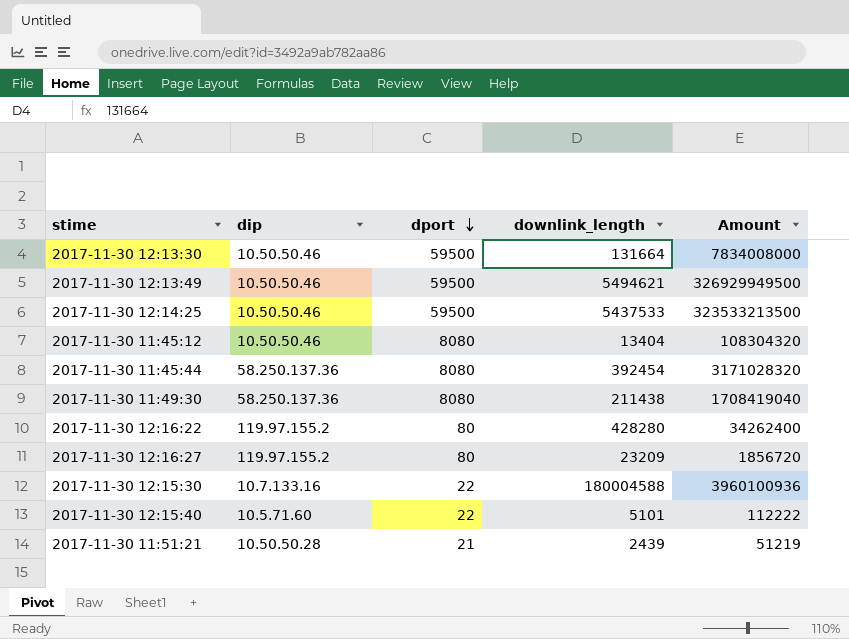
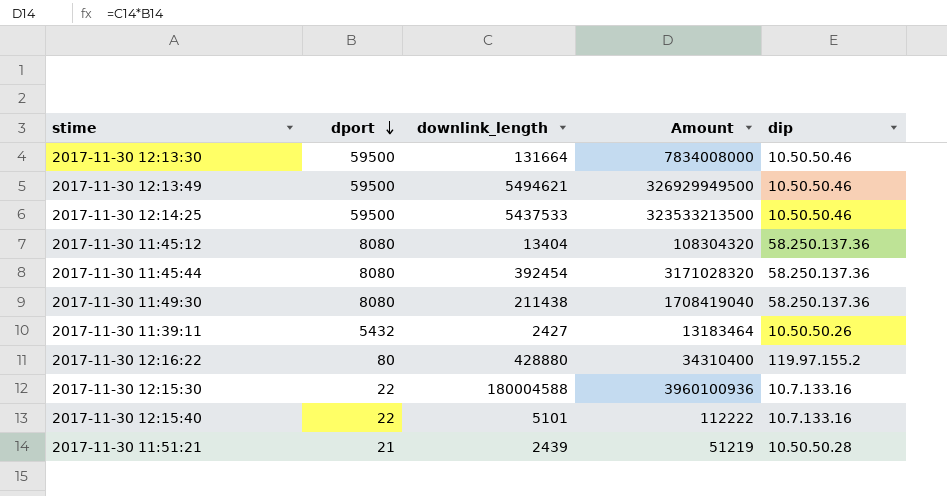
column dip | position: 2 -> 5
row 2017-11-30 12:16:27: 119.97.155.2 | 80 | 23209 | 1856720 -> none
2017-11-30 11:45:12 | dip: 10.50.50.46 -> 58.250.137.36
row 2017-11-30 11:39:11: none -> 5432 | 2427 | 13183464 | 10.50.50.26
2017-11-30 12:16:22 | downlink_length: 428280 -> 428880
2017-11-30 12:16:22 | Amount: 34262400 -> 34310400
2017-11-30 12:15:40 | dip: 10.5.71.60 -> 10.7.133.16

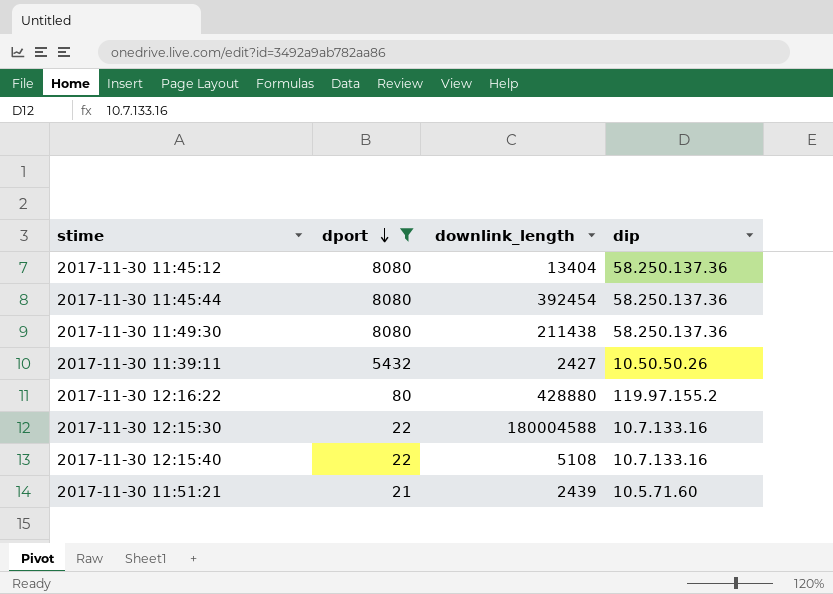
filter: none -> dport != 59500
column Amount | formula: [dport] * [downlink_length] -> none
2017-11-30 12:15:40 | downlink_length: 5101 -> 5108
2017-11-30 11:51:21 | dip: 10.50.50.28 -> 10.5.71.60

